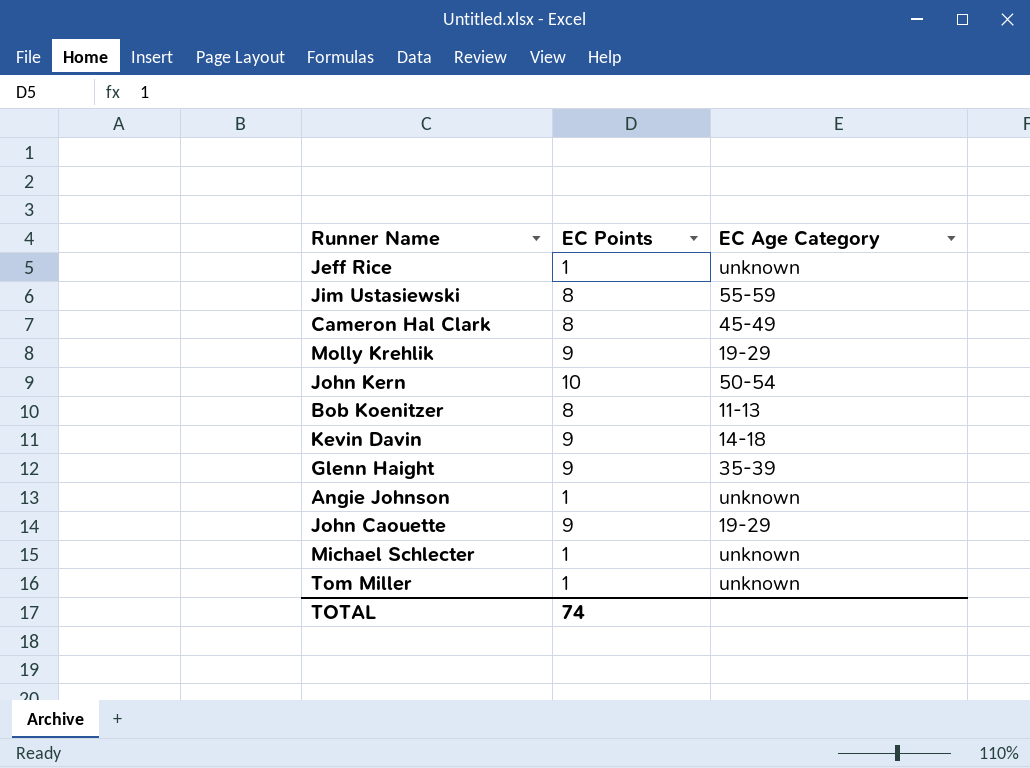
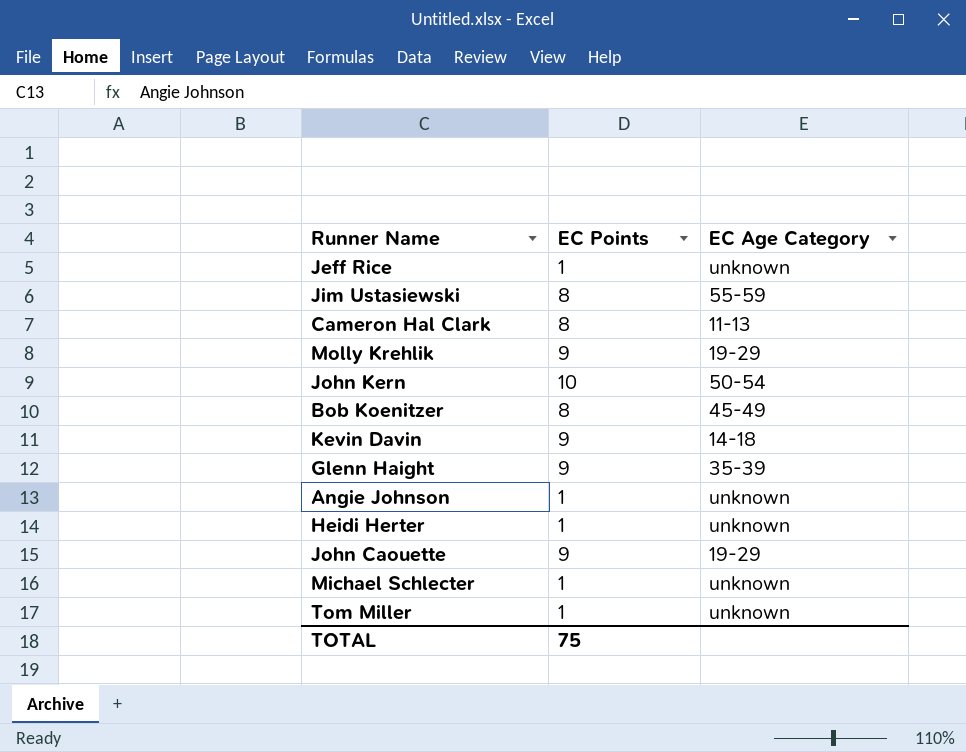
Cameron Hal Clark | EC Age Category: 45-49 -> 11-13
Bob Koenitzer | EC Age Category: 11-13 -> 45-49
row Heidi Herter: none -> 1 | unknown
TOTAL | EC Points: 74 -> 75

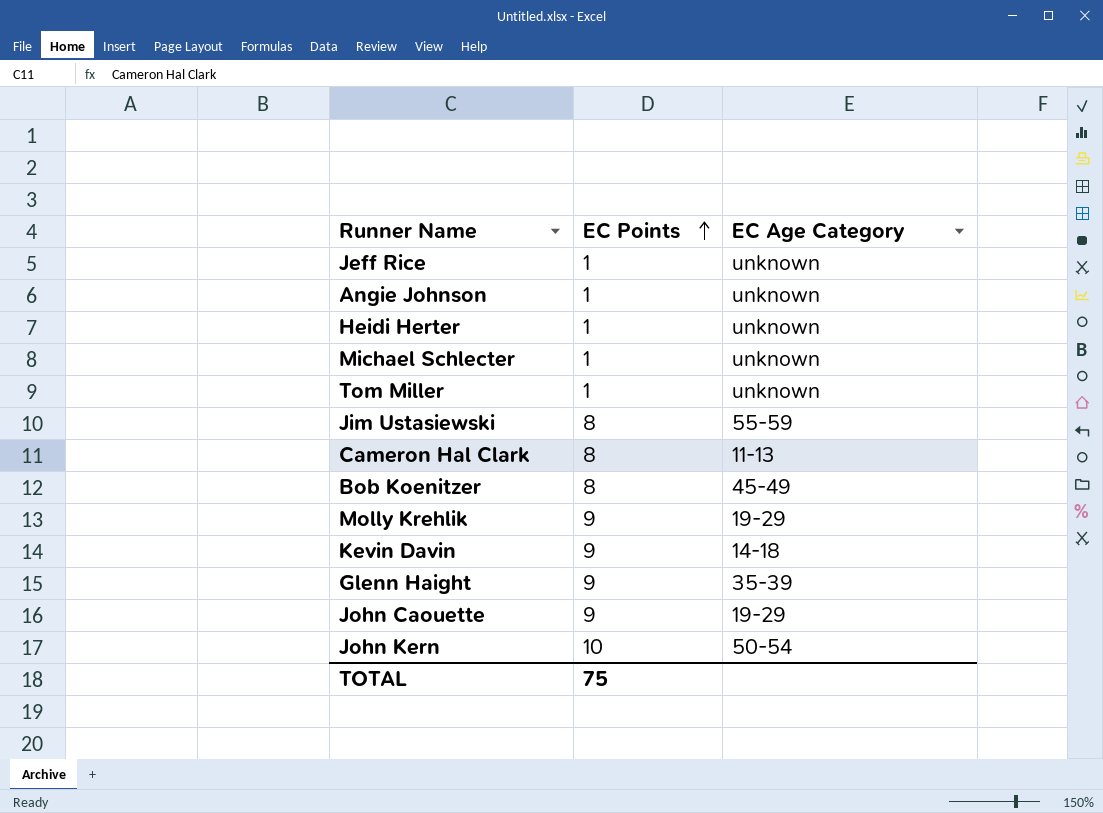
row order: none -> EC Points ascending

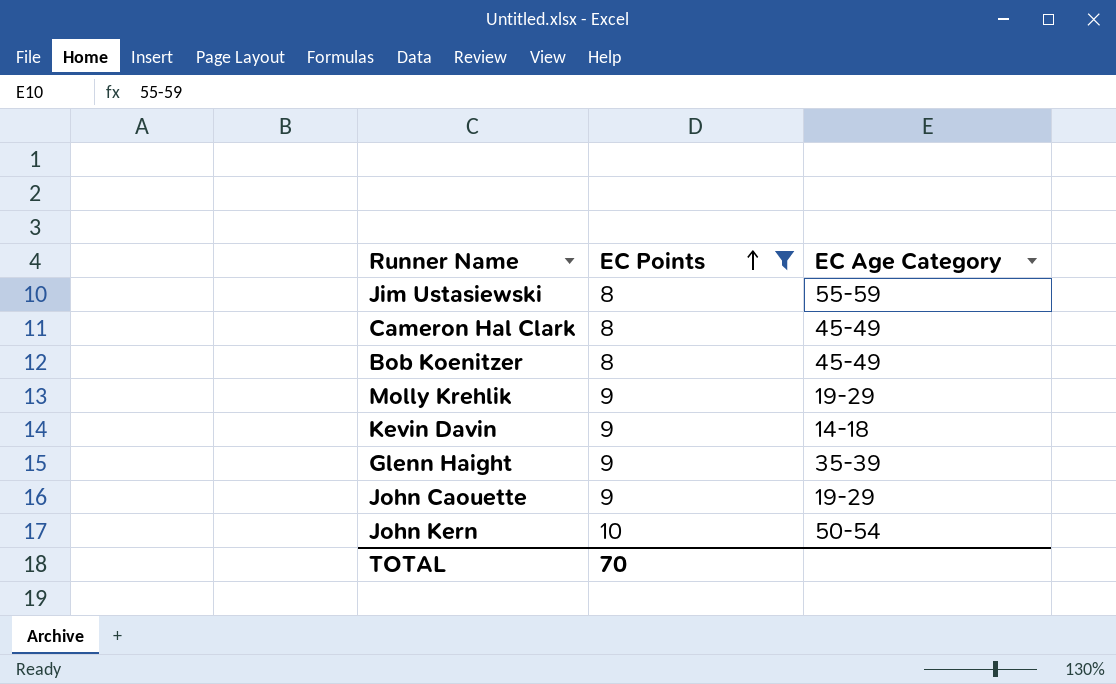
filter: none -> EC Points != 1
Cameron Hal Clark | EC Age Category: 11-13 -> 45-49
TOTAL | EC Points: 75 -> 70

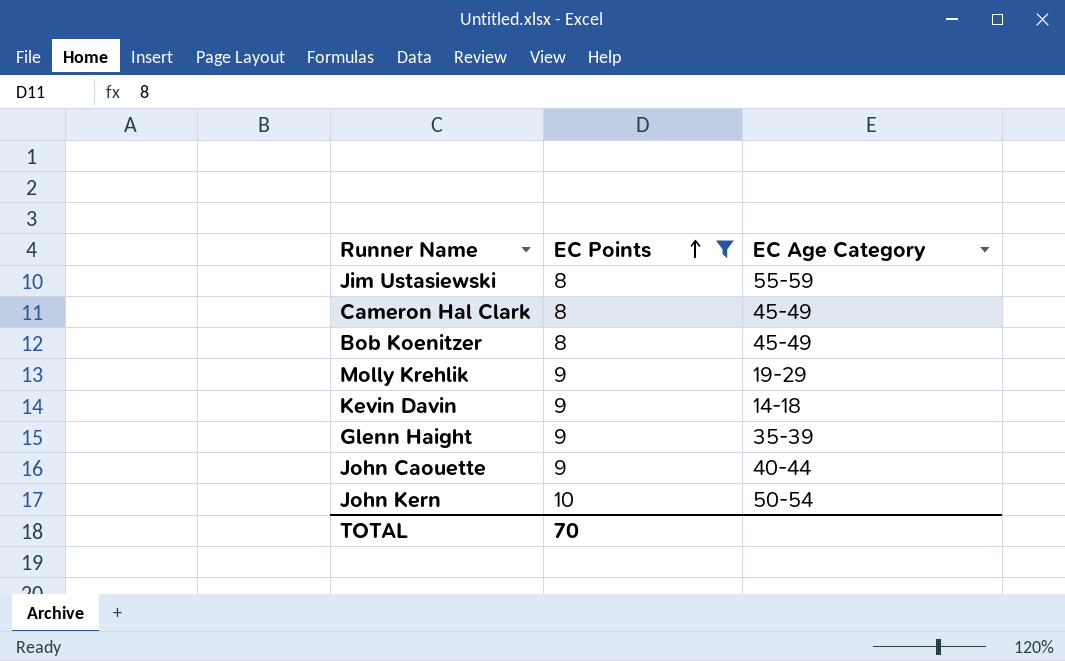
John Caouette | EC Age Category: 19-29 -> 40-44

